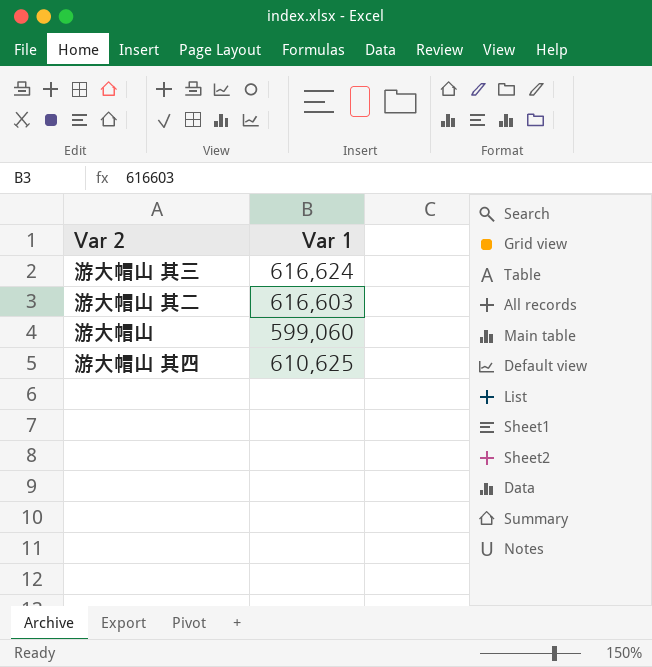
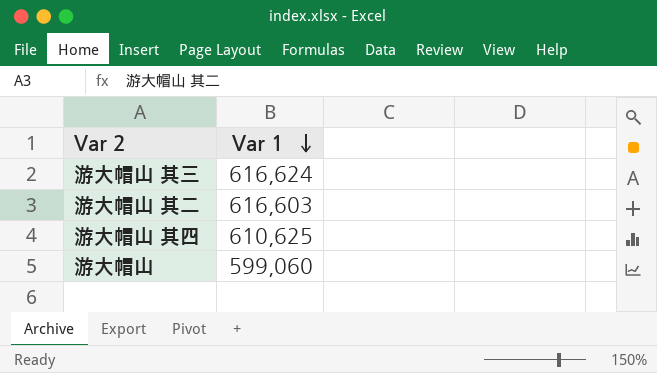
row order: none -> Var 1 descending

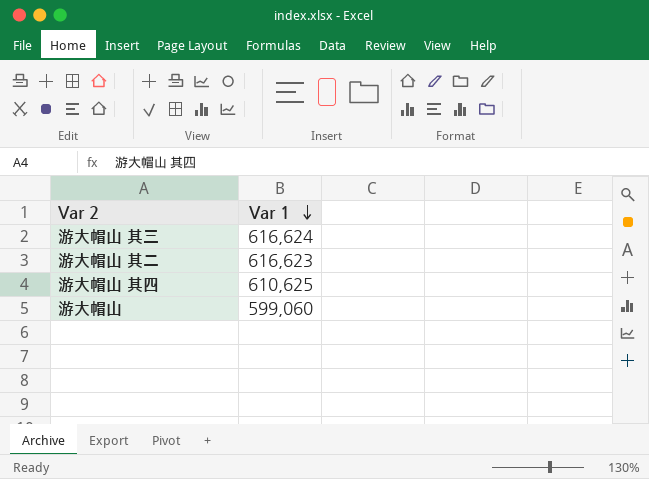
游大帽山 其二 | Var 1: 616,603 -> 616,623

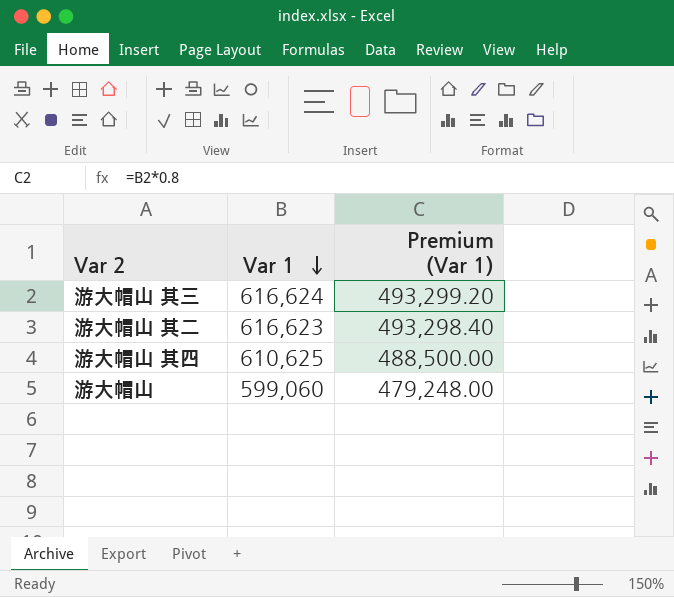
column Premium (Var 1) | formula: none -> [Var 1] * 0.8

